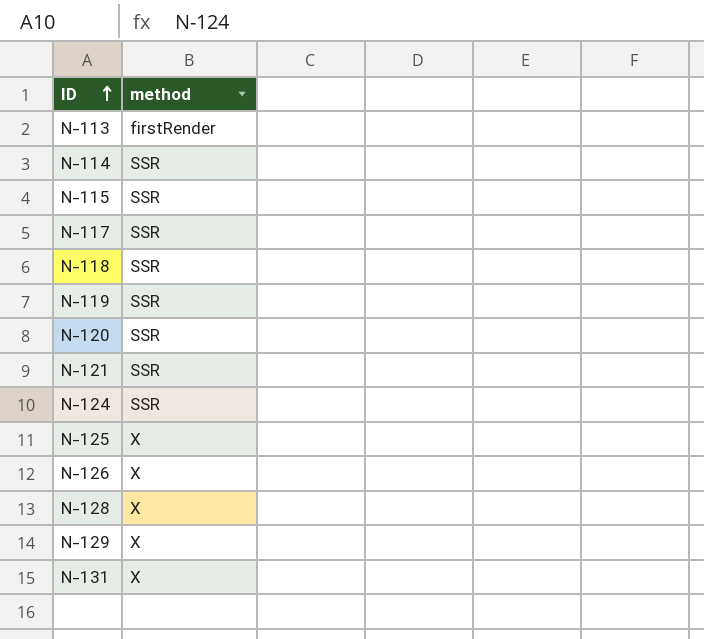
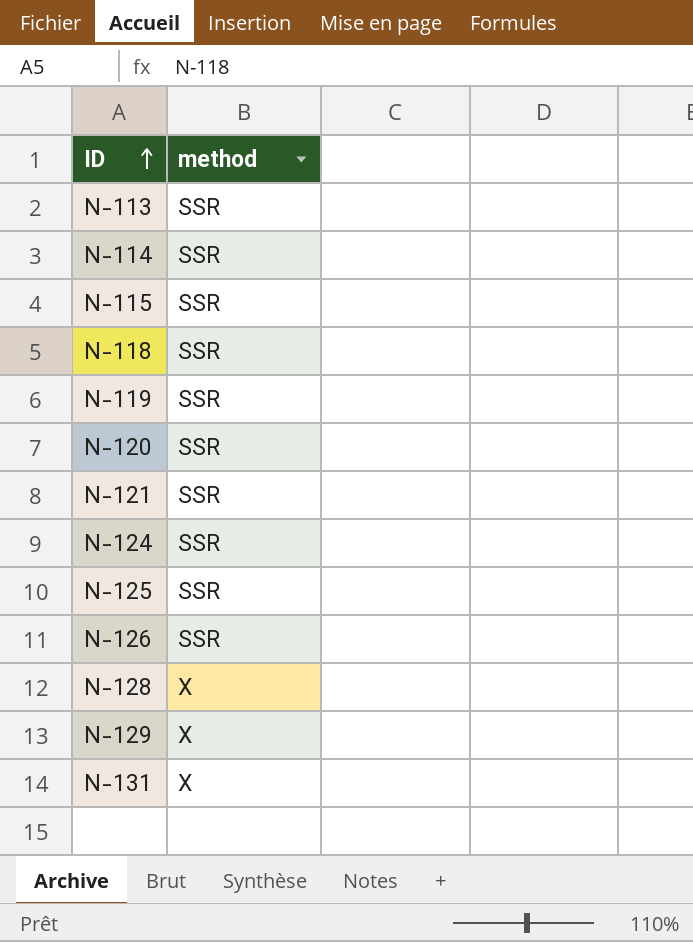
row N-117: SSR -> none
N-113 | method: firstRender -> SSR
N-125 | method: X -> SSR
N-126 | method: X -> SSR

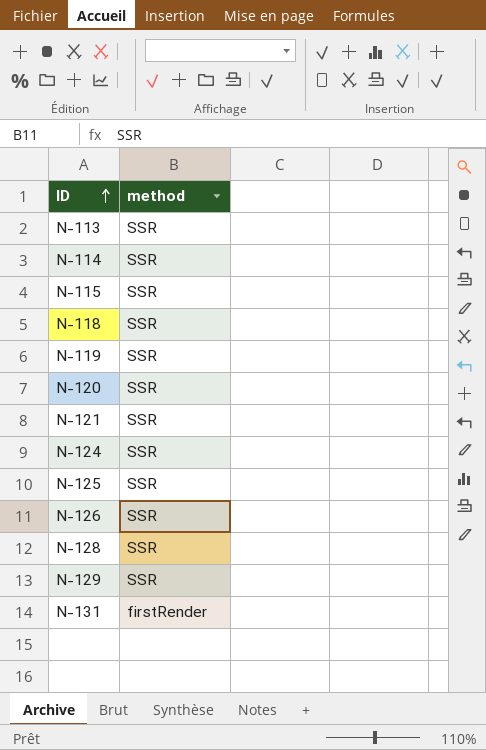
N-128 | method: X -> SSR
N-129 | method: X -> SSR
N-131 | method: X -> firstRender

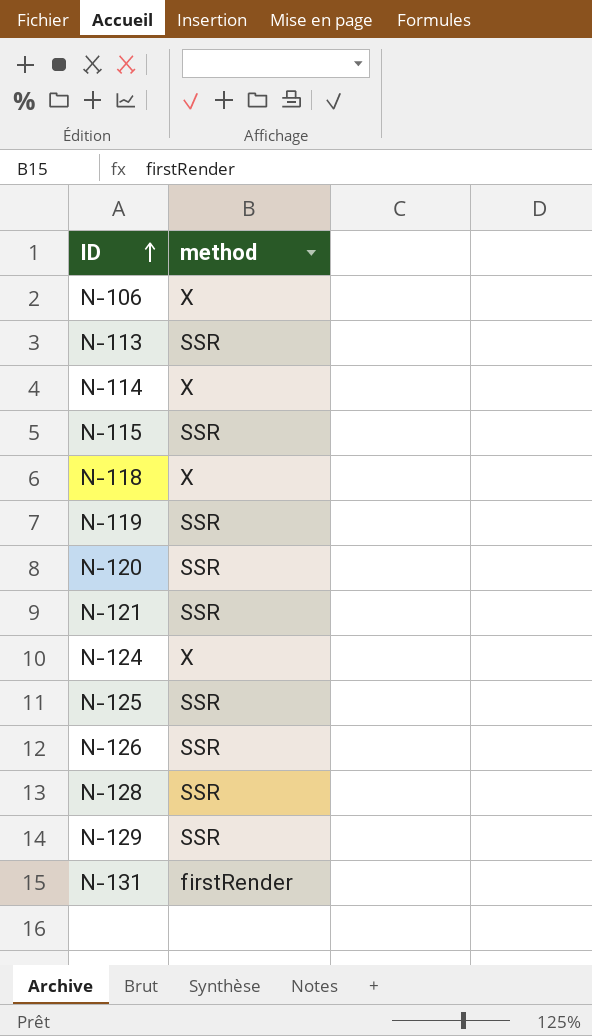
row N-106: none -> X
N-114 | method: SSR -> X
N-118 | method: SSR -> X
N-124 | method: SSR -> X

